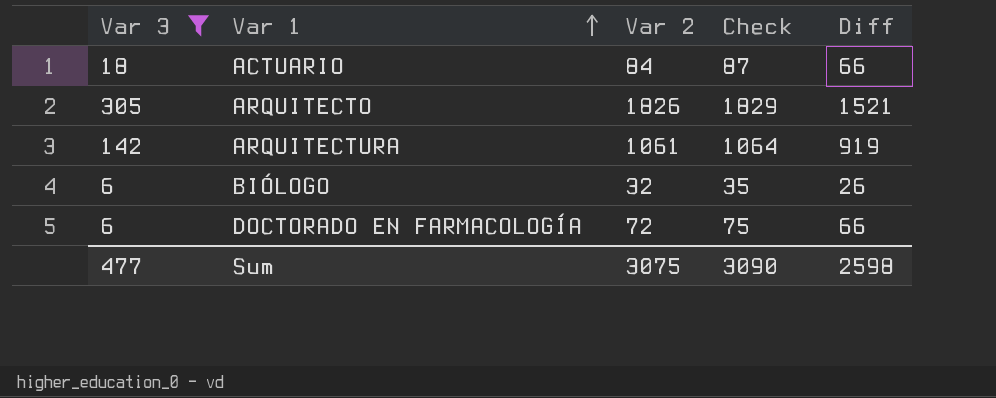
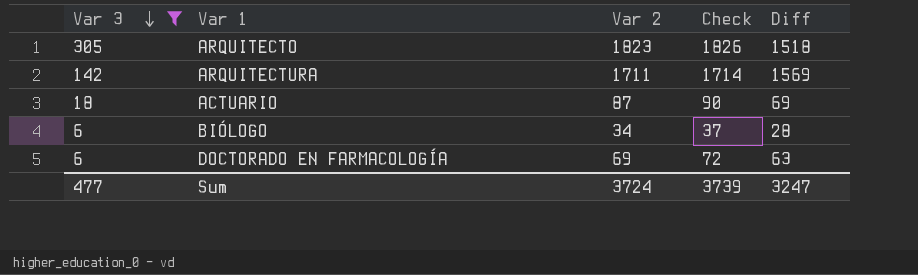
row order: Var 1 ascending -> Var 3 descending
ARQUITECTO | Var 2: 1826 -> 1823
ARQUITECTO | Check: 1829 -> 1826
ARQUITECTO | Diff: 1521 -> 1518
ARQUITECTURA | Var 2: 1061 -> 1711
ARQUITECTURA | Check: 1064 -> 1714
ARQUITECTURA | Diff: 919 -> 1569
ACTUARIO | Var 2: 84 -> 87
ACTUARIO | Check: 87 -> 90
ACTUARIO | Diff: 66 -> 69
BIÓLOGO | Var 2: 32 -> 34
BIÓLOGO | Check: 35 -> 37
BIÓLOGO | Diff: 26 -> 28
DOCTORADO EN FARMACOLOGÍA | Var 2: 72 -> 69
DOCTORADO EN FARMACOLOGÍA | Check: 75 -> 72
DOCTORADO EN FARMACOLOGÍA | Diff: 66 -> 63
Sum | Var 2: 3075 -> 3724
Sum | Check: 3090 -> 3739
Sum | Diff: 2598 -> 3247

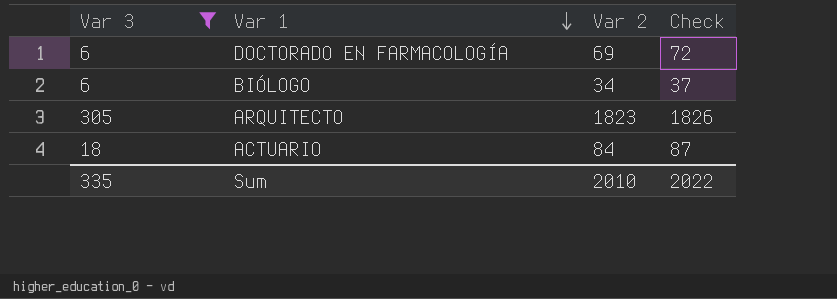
row order: Var 3 descending -> Var 1 descending
column Diff | formula: [Var 2] - [Var 3] -> none
row ARQUITECTURA: 142 | 1711 | 1714 | 1569 -> none
ACTUARIO | Var 2: 87 -> 84
ACTUARIO | Check: 90 -> 87
Sum | Var 3: 477 -> 335
Sum | Var 2: 3724 -> 2010
Sum | Check: 3739 -> 2022

